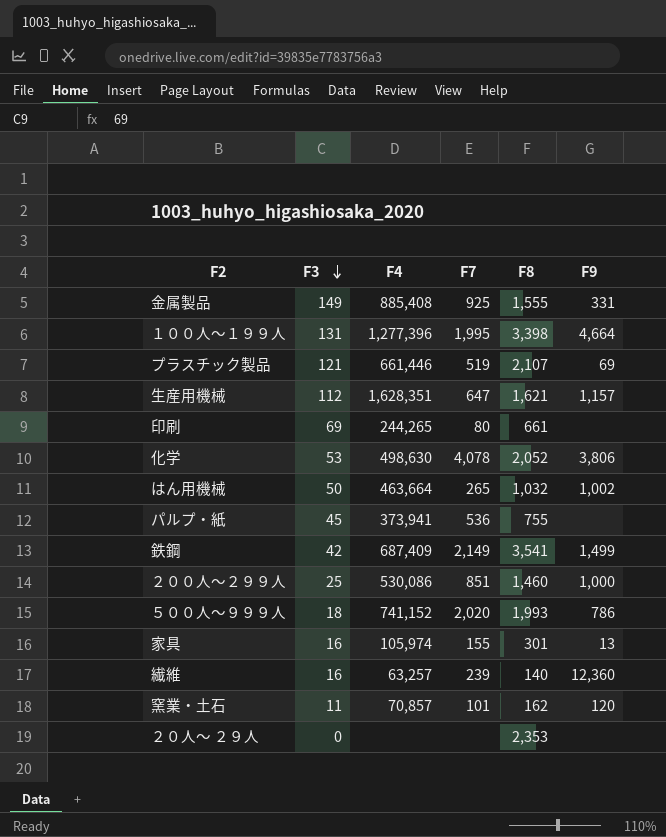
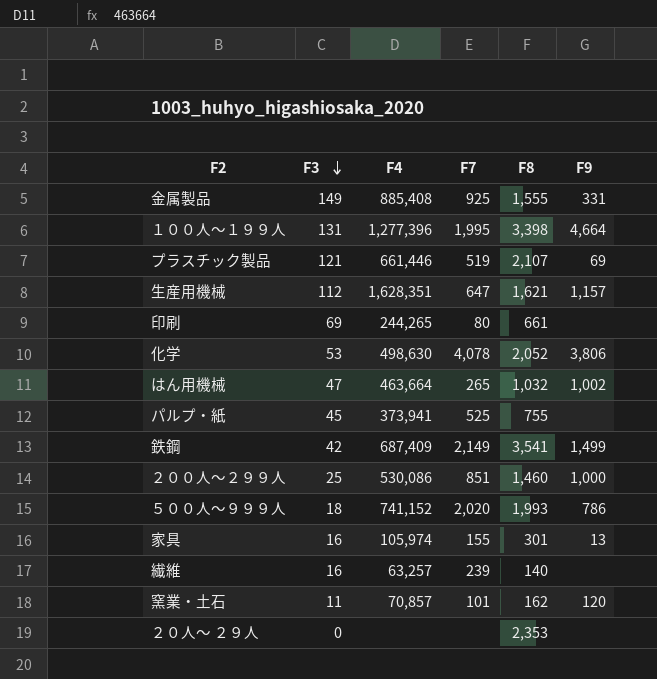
はん用機械 | F3: 50 -> 47
パルプ・紙 | F7: 536 -> 525
繊維 | F9: 12,360 -> none

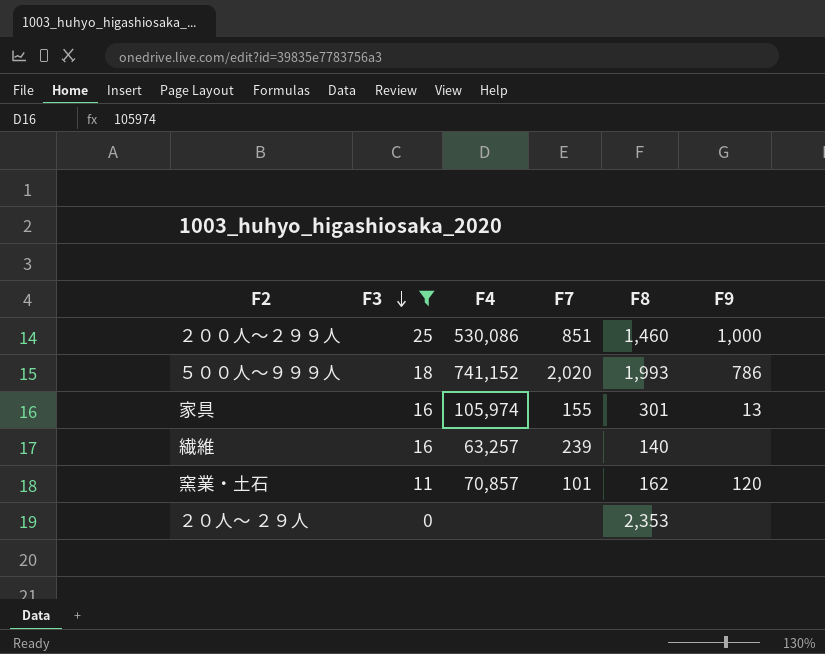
filter: none -> F3 <= 25

